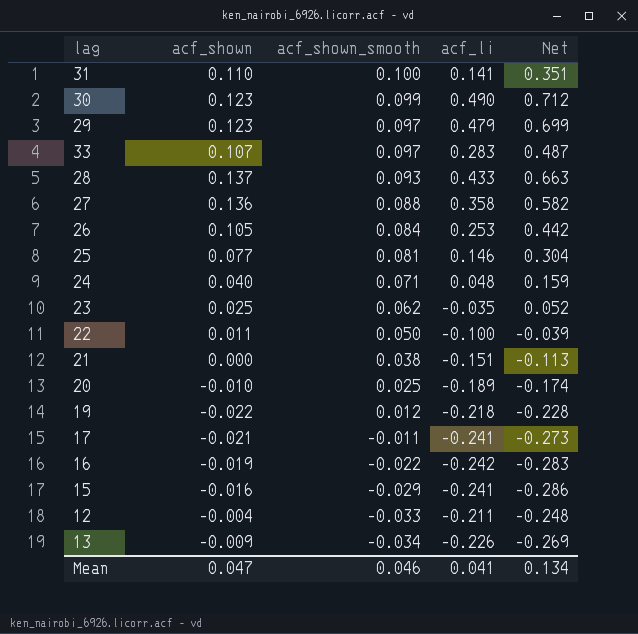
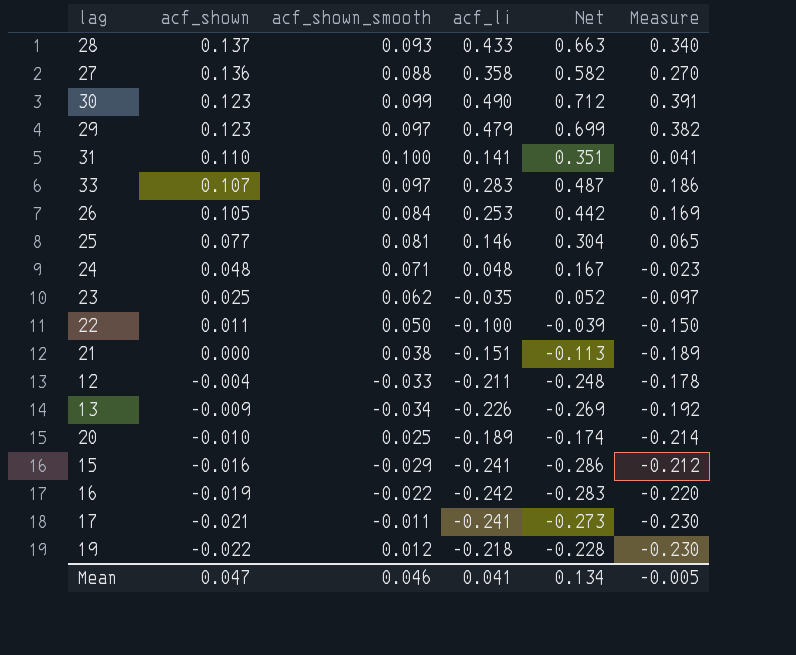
row order: acf_shown_smooth descending -> acf_shown descending
column Measure | formula: none -> [acf_li] - [acf_shown_smooth]
24 | acf_shown: 0.040 -> 0.048
24 | Net: 0.159 -> 0.167

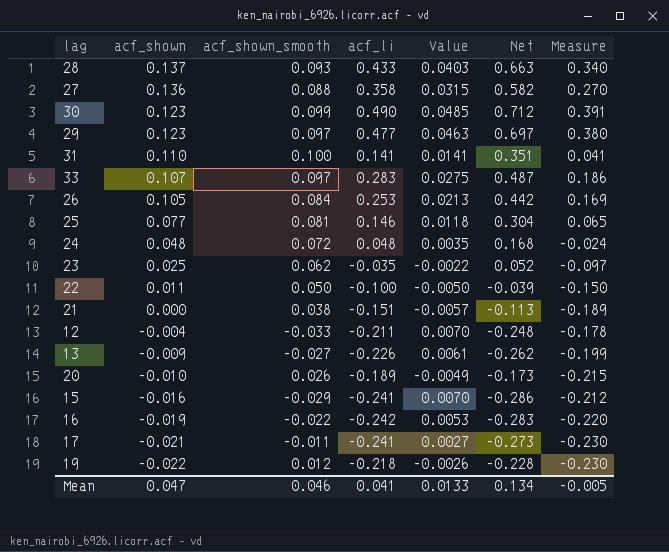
column Value | formula: none -> [acf_shown_smooth] * [acf_li]
29 | acf_li: 0.479 -> 0.477
29 | Net: 0.699 -> 0.697
29 | Measure: 0.382 -> 0.380
24 | acf_shown_smooth: 0.071 -> 0.072
24 | Net: 0.167 -> 0.168
24 | Measure: -0.023 -> -0.024
13 | acf_shown_smooth: -0.034 -> -0.027
13 | Net: -0.269 -> -0.262
13 | Measure: -0.192 -> -0.199
20 | acf_shown_smooth: 0.025 -> 0.026
20 | Net: -0.174 -> -0.173
20 | Measure: -0.214 -> -0.215

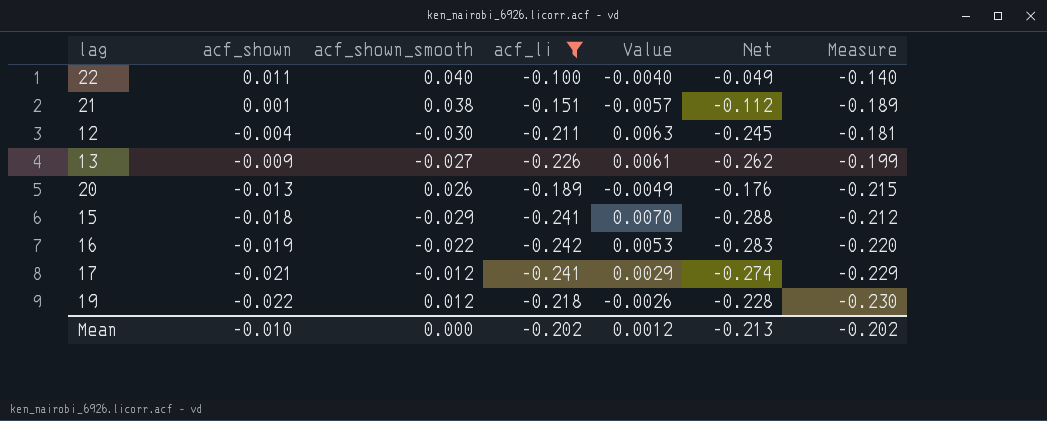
filter: none -> acf_li <= -0.100
22 | acf_shown_smooth: 0.050 -> 0.040
22 | Value: -0.0050 -> -0.0040
22 | Net: -0.039 -> -0.049
22 | Measure: -0.150 -> -0.140
21 | acf_shown: 0.000 -> 0.001
21 | Net: -0.113 -> -0.112
12 | acf_shown_smooth: -0.033 -> -0.030
12 | Value: 0.0070 -> 0.0063
12 | Net: -0.248 -> -0.245
12 | Measure: -0.178 -> -0.181
20 | acf_shown: -0.010 -> -0.013
20 | Net: -0.173 -> -0.176
15 | acf_shown: -0.016 -> -0.018
15 | Net: -0.286 -> -0.288
17 | acf_shown_smooth: -0.011 -> -0.012
17 | Value: 0.0027 -> 0.0029
17 | Net: -0.273 -> -0.274
17 | Measure: -0.230 -> -0.229
Mean | acf_shown: 0.047 -> -0.010
Mean | acf_shown_smooth: 0.046 -> 0.000
Mean | acf_li: 0.041 -> -0.202
Mean | Value: 0.0133 -> 0.0012
Mean | Net: 0.134 -> -0.213
Mean | Measure: -0.005 -> -0.202

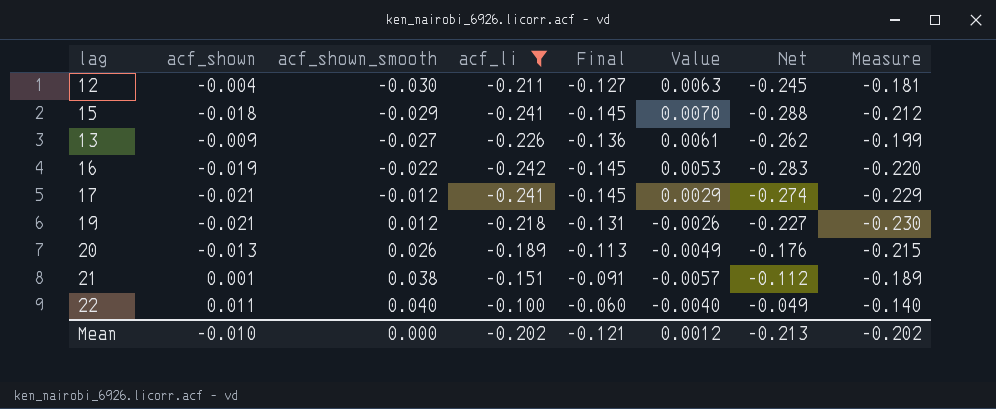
row order: acf_shown descending -> acf_shown_smooth ascending
column Final | formula: none -> [acf_li] * 0.6
19 | acf_shown: -0.022 -> -0.021
19 | Net: -0.228 -> -0.227

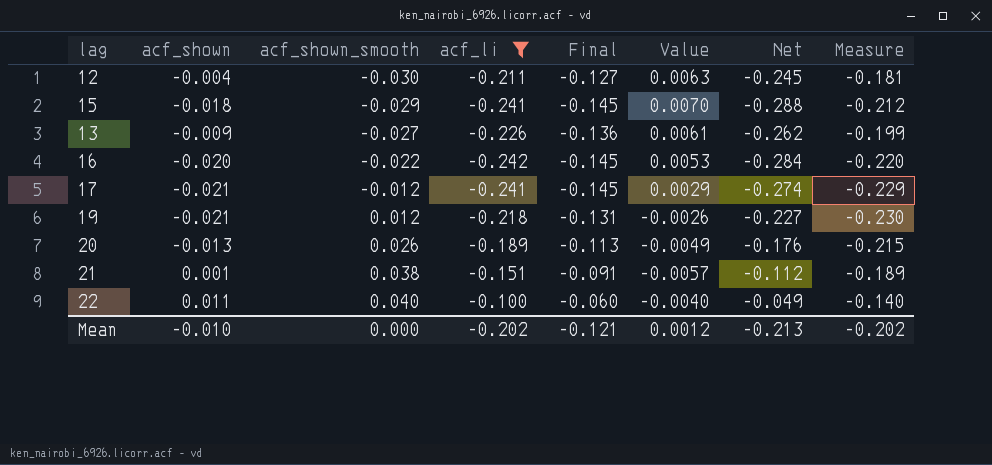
16 | acf_shown: -0.019 -> -0.020
16 | Net: -0.283 -> -0.284

